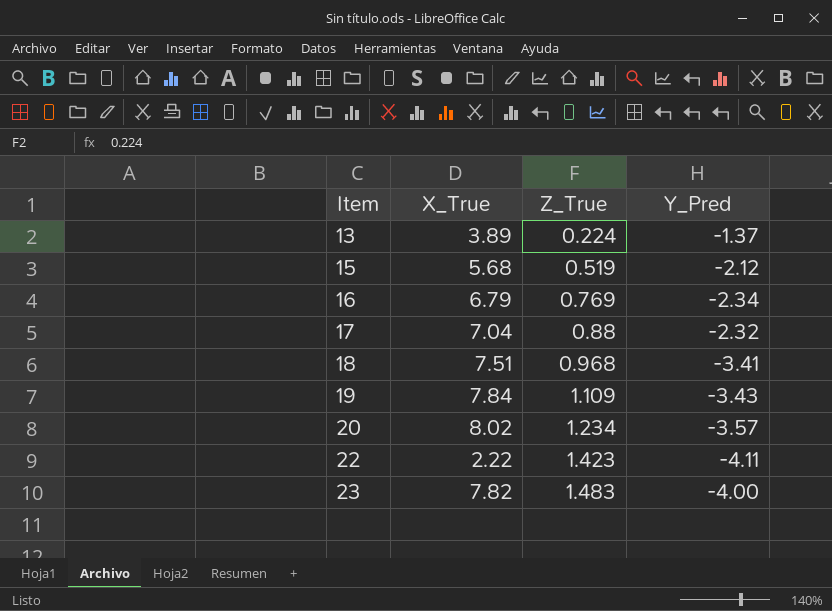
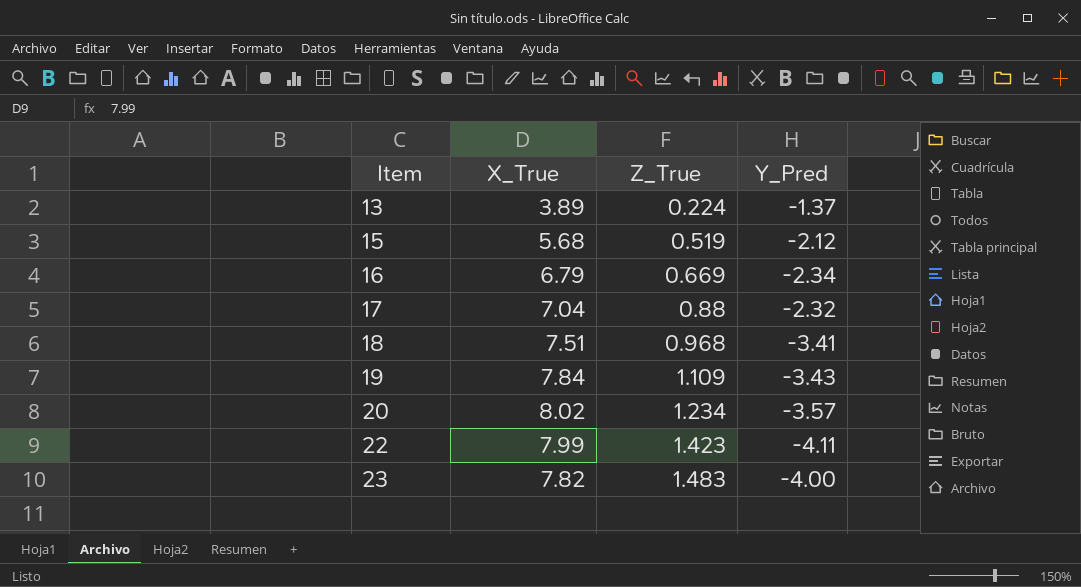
16 | Z_True: 0.769 -> 0.669
22 | X_True: 2.22 -> 7.99

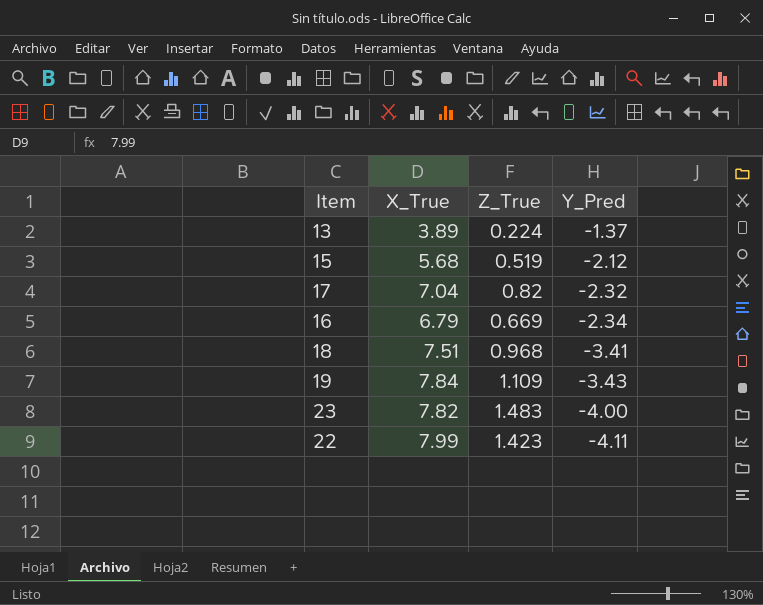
row order: Item ascending -> Y_Pred descending
row 20: 8.02 | 1.234 | -3.57 -> none
17 | Z_True: 0.88 -> 0.82

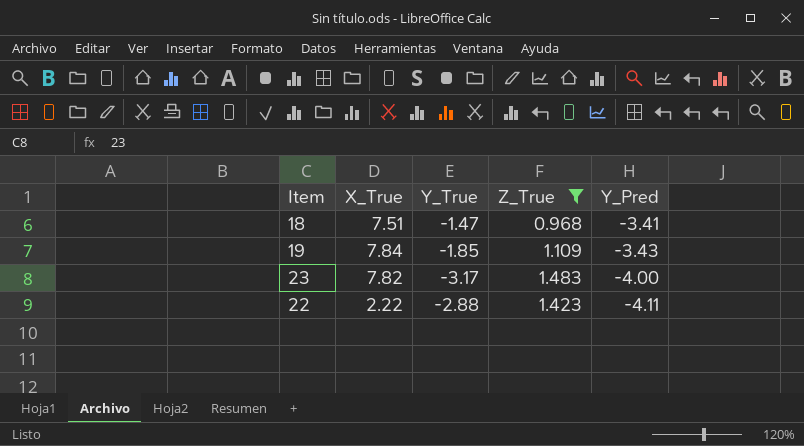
filter: none -> Z_True >= 0.968
column Y_True | position: none -> 3
22 | X_True: 7.99 -> 2.22

